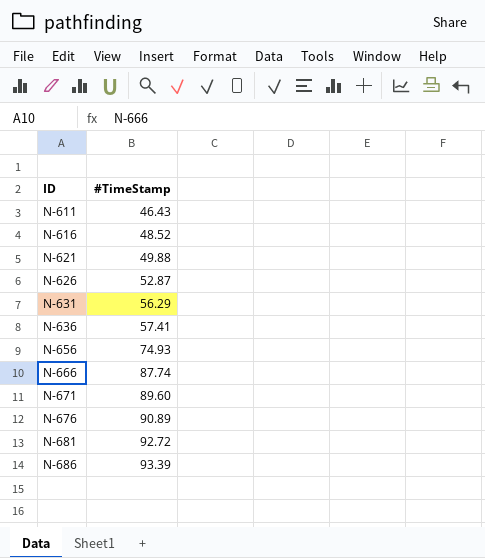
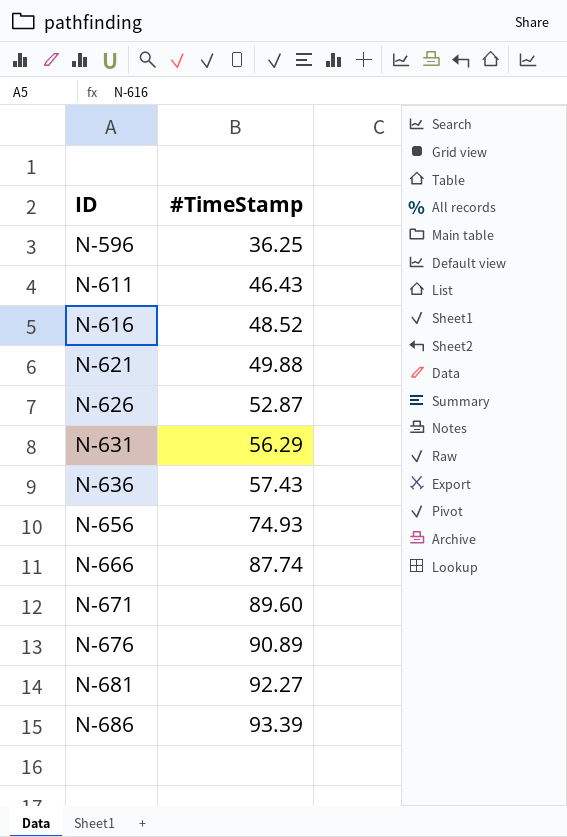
row N-596: none -> 36.25
N-636 | #TimeStamp: 57.41 -> 57.43
N-681 | #TimeStamp: 92.72 -> 92.27

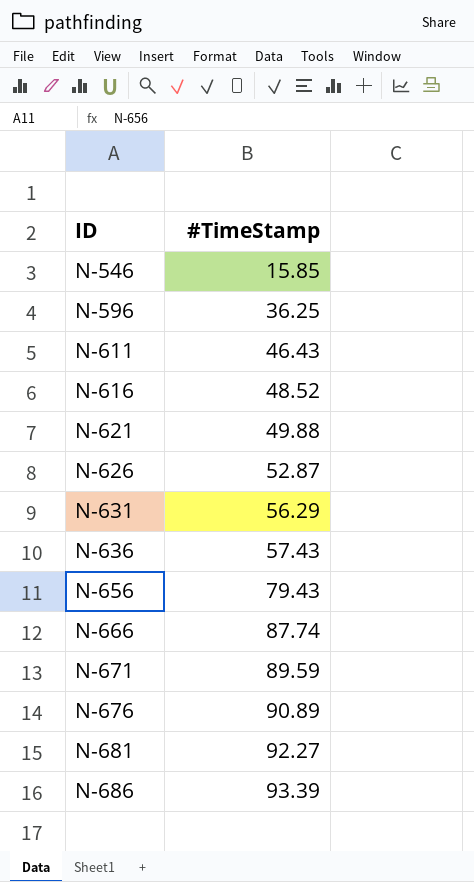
row N-546: none -> 15.85
N-656 | #TimeStamp: 74.93 -> 79.43
N-671 | #TimeStamp: 89.60 -> 89.59

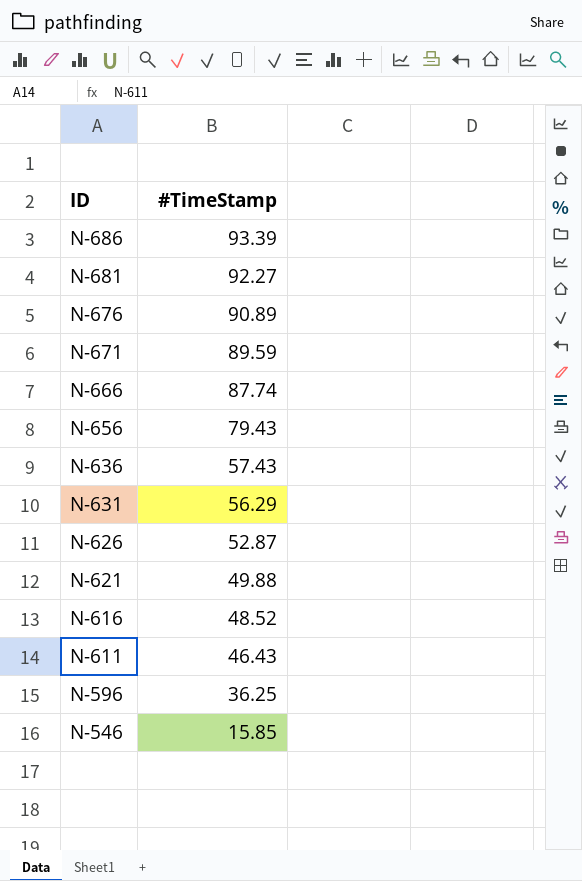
row order: ID ascending -> ID descending

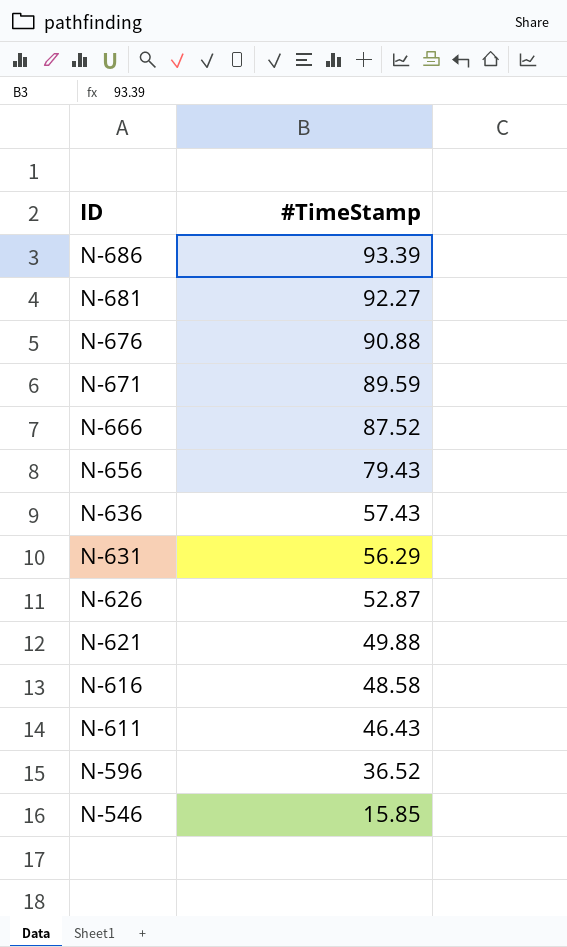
N-676 | #TimeStamp: 90.89 -> 90.88
N-666 | #TimeStamp: 87.74 -> 87.52
N-616 | #TimeStamp: 48.52 -> 48.58
N-596 | #TimeStamp: 36.25 -> 36.52

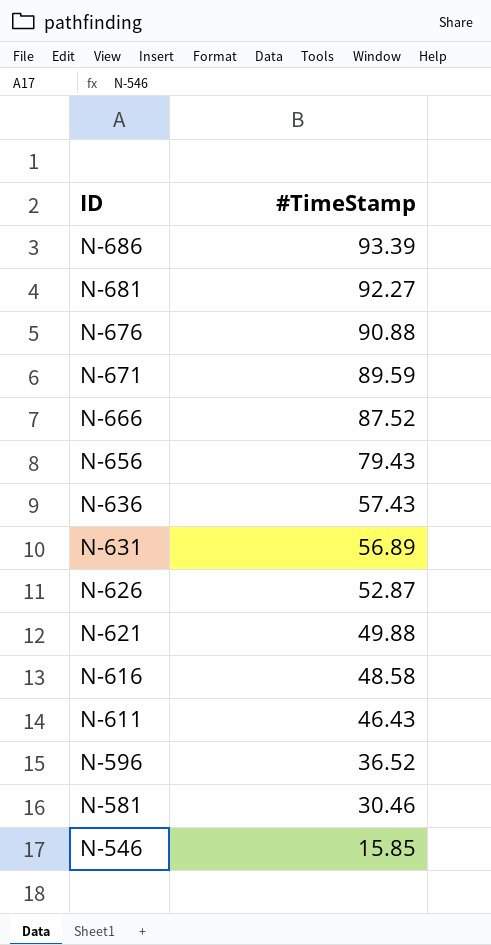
N-631 | #TimeStamp: 56.29 -> 56.89
row N-581: none -> 30.46

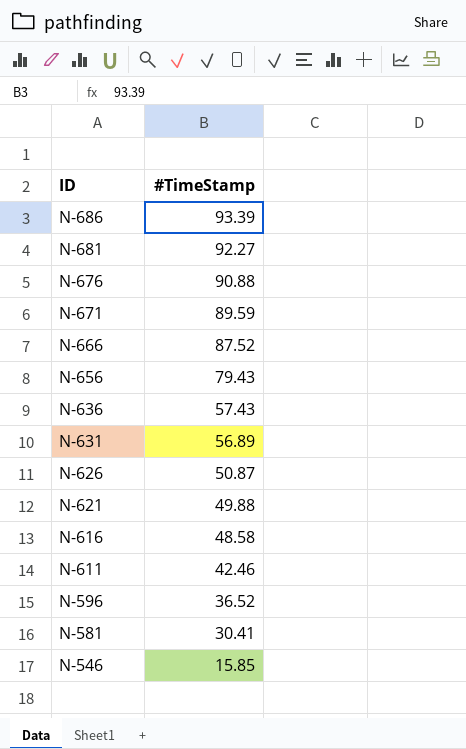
N-626 | #TimeStamp: 52.87 -> 50.87
N-611 | #TimeStamp: 46.43 -> 42.46
N-581 | #TimeStamp: 30.46 -> 30.41

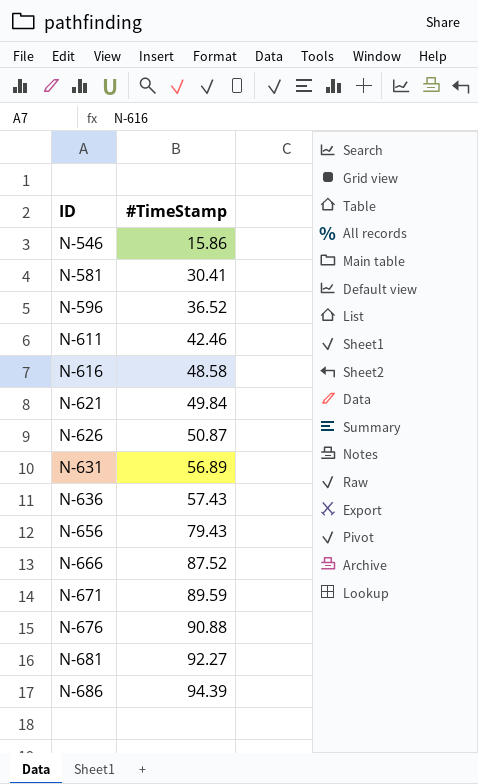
row order: ID descending -> ID ascending
N-546 | #TimeStamp: 15.85 -> 15.86
N-621 | #TimeStamp: 49.88 -> 49.84
N-686 | #TimeStamp: 93.39 -> 94.39

